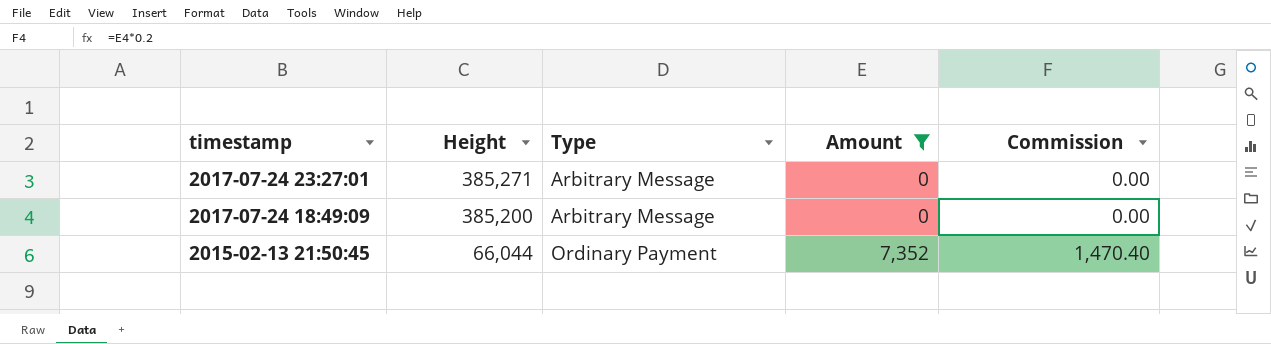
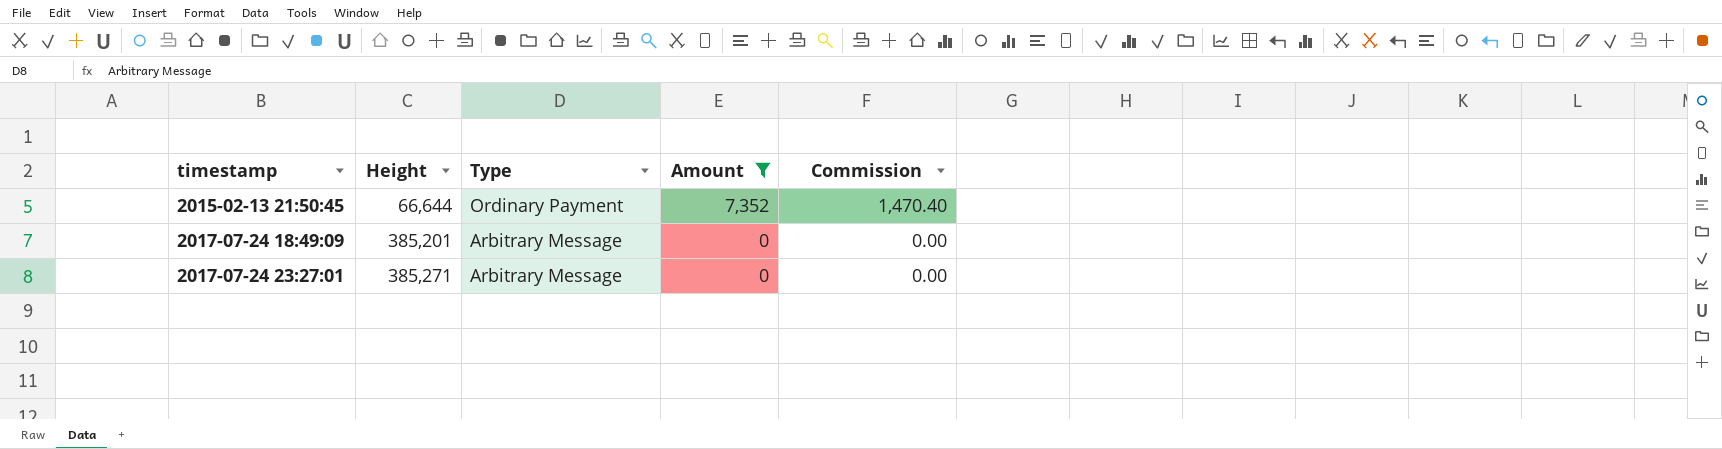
row order: timestamp descending -> timestamp ascending
2015-02-13 21:50:45 | Height: 66,044 -> 66,644
2017-07-24 18:49:09 | Height: 385,200 -> 385,201

